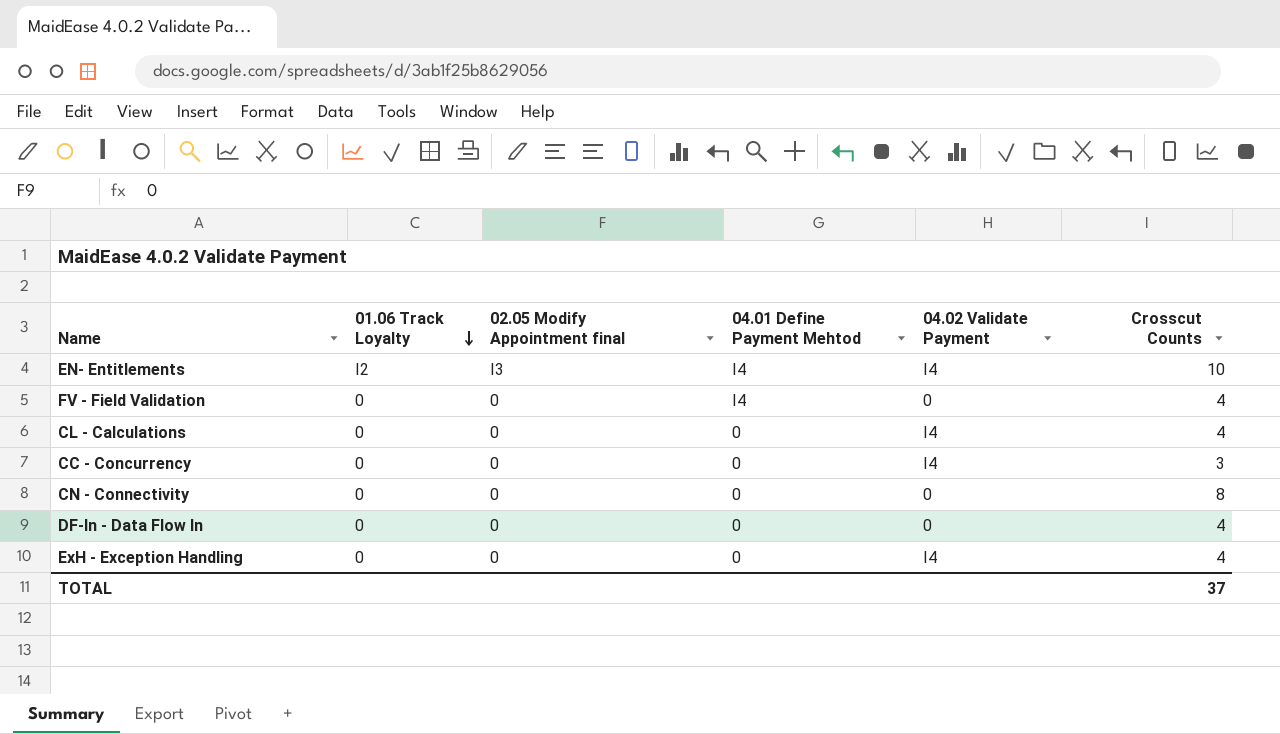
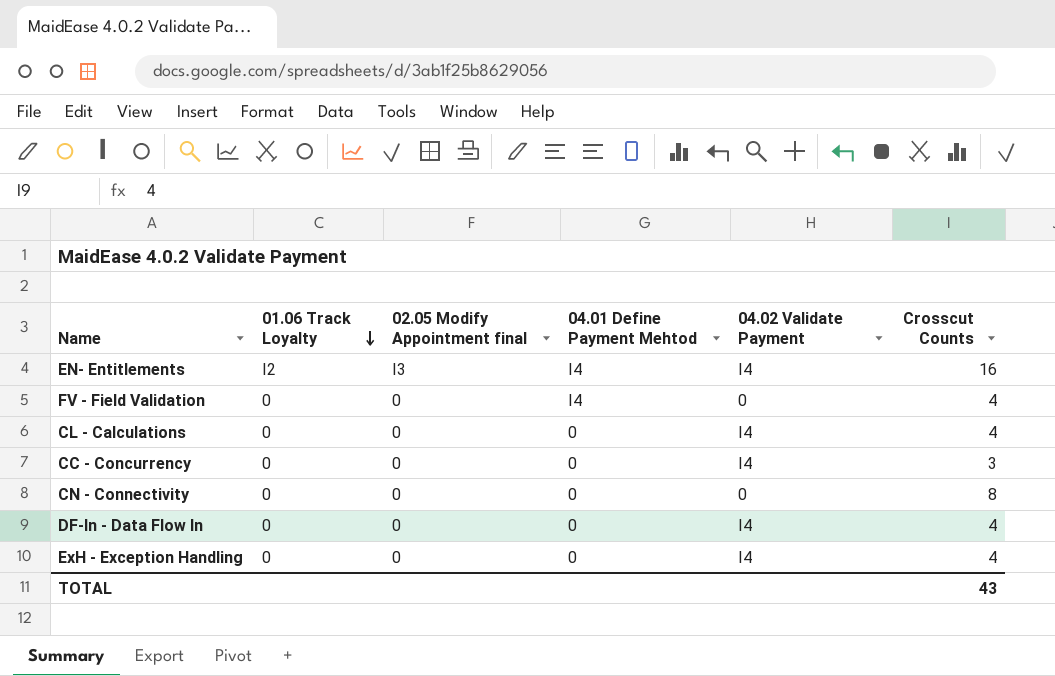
EN- Entitlements | Crosscut Counts: 10 -> 16
DF-In - Data Flow In | 04.02 Validate Payment: 0 -> I4
TOTAL | Crosscut Counts: 37 -> 43

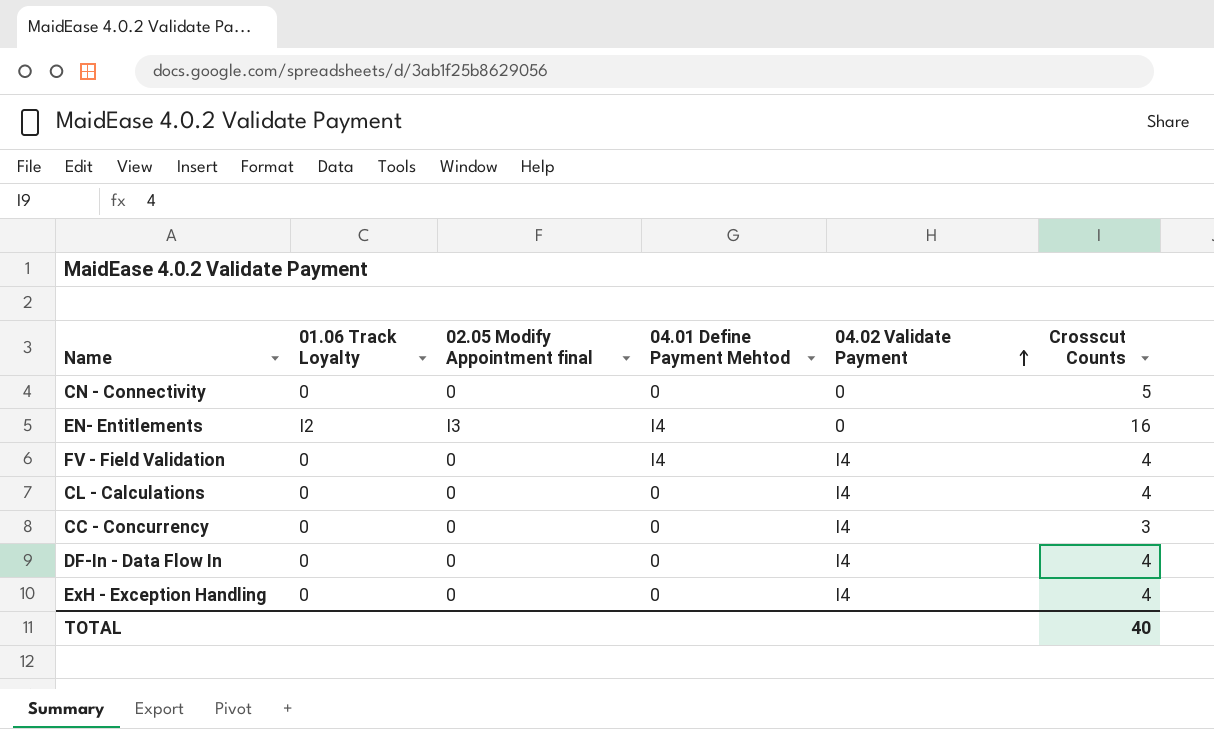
row order: 01.06 Track Loyalty descending -> 04.02 Validate Payment ascending
CN - Connectivity | Crosscut Counts: 8 -> 5
EN- Entitlements | 04.02 Validate Payment: I4 -> 0
FV - Field Validation | 04.02 Validate Payment: 0 -> I4
TOTAL | Crosscut Counts: 43 -> 40

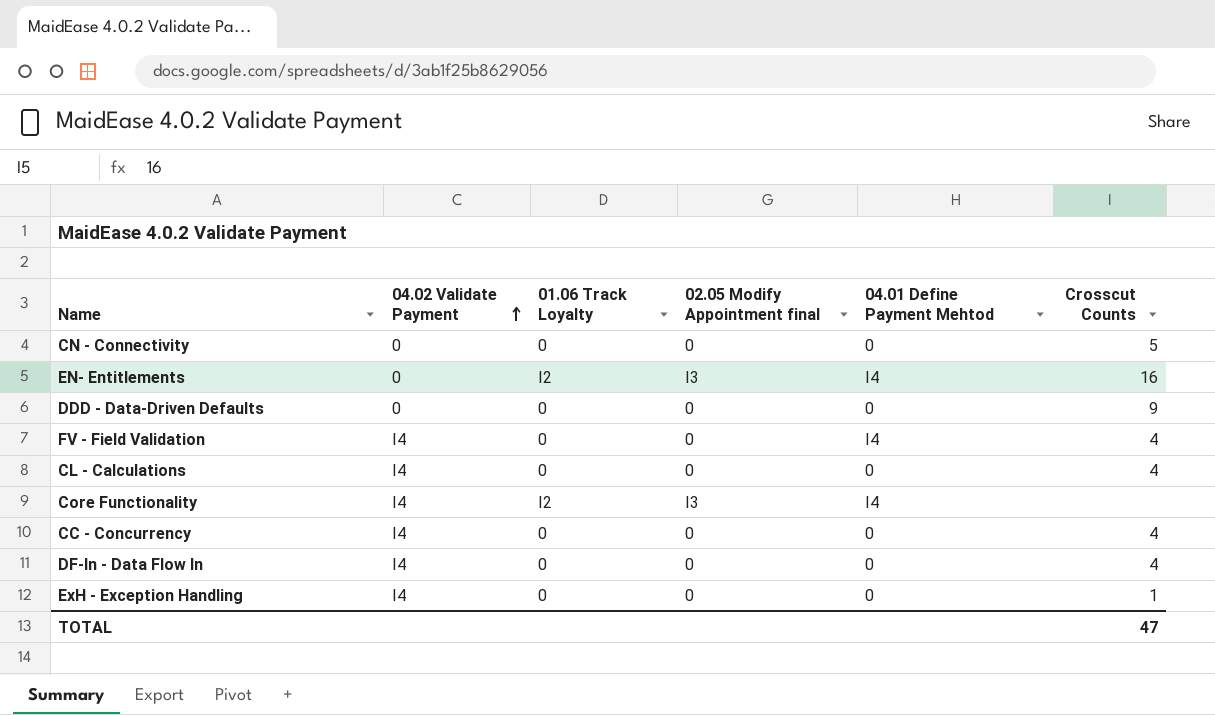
column 04.02 Validate Payment | position: 5 -> 2
row DDD - Data-Driven Defaults: none -> 0 | 0 | 0 | 0 | 9
row Core Functionality: none -> I4 | I2 | I3 | I4 | none
CC - Concurrency | Crosscut Counts: 3 -> 4
ExH - Exception Handling | Crosscut Counts: 4 -> 1
TOTAL | Crosscut Counts: 40 -> 47

